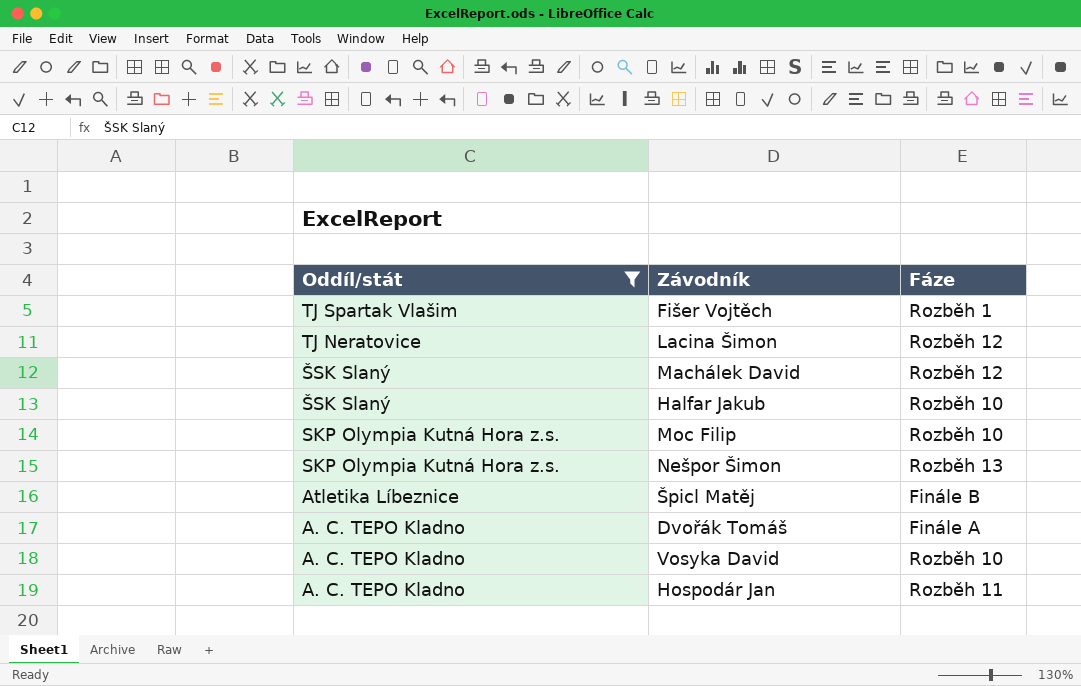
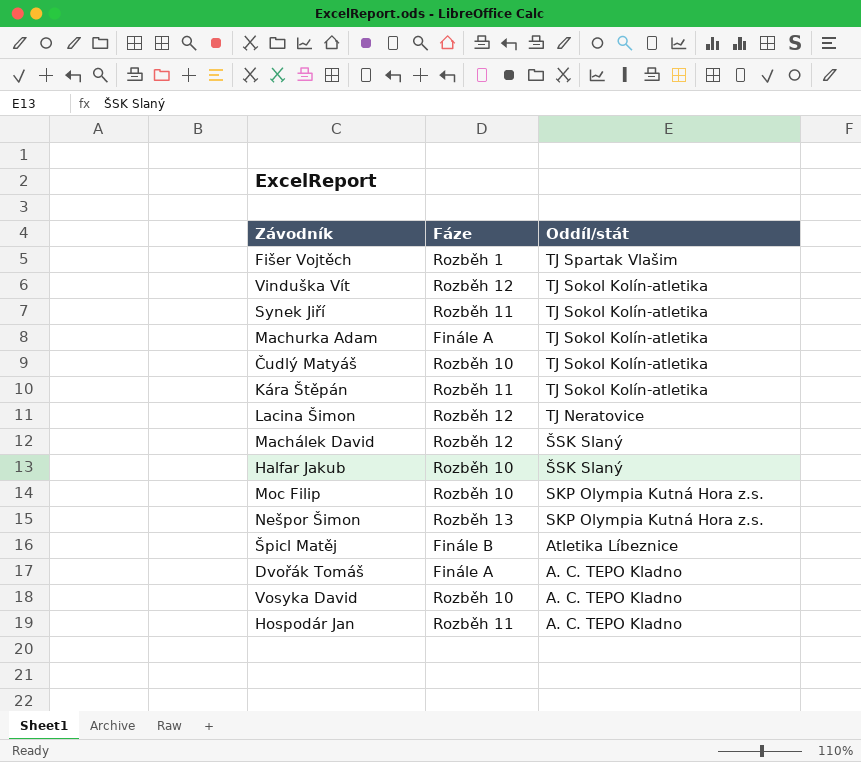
filter: Oddíl/stát != TJ Sokol Kolín-atletika -> none
column Oddíl/stát | position: 1 -> 3

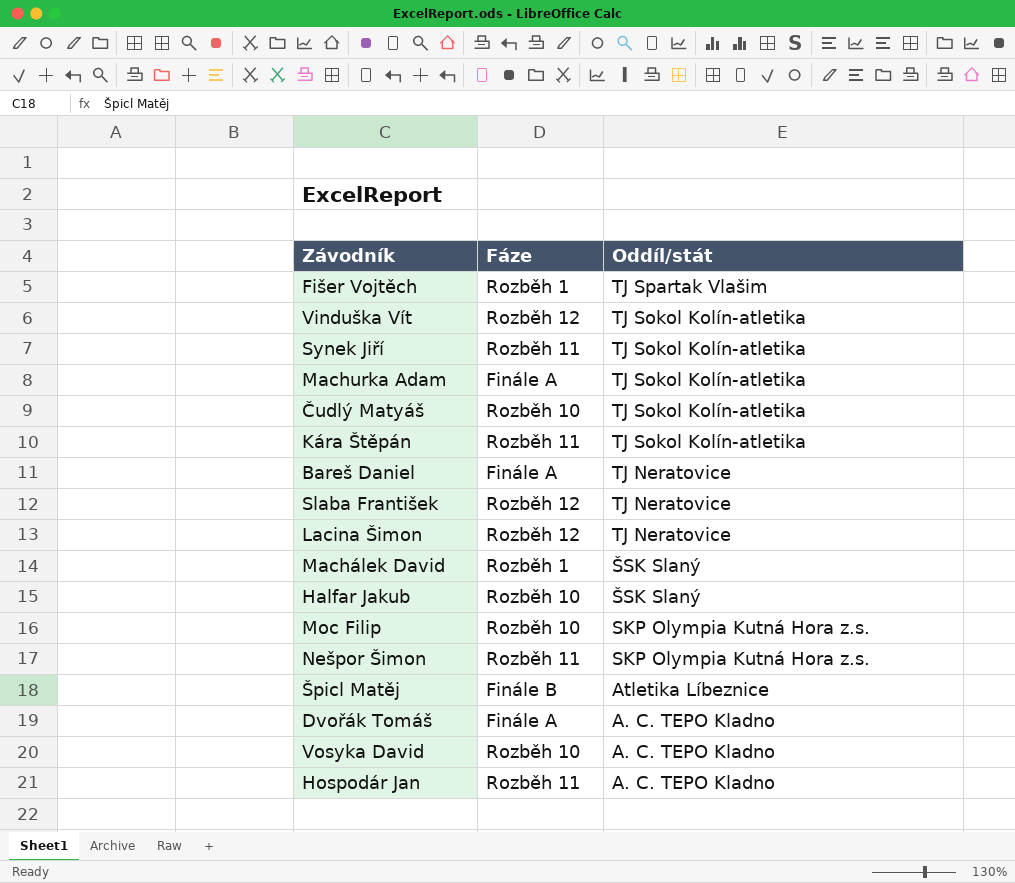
row Bareš Daniel: none -> Finále A | TJ Neratovice
row Slaba František: none -> Rozběh 12 | TJ Neratovice
Machálek David | Fáze: Rozběh 12 -> Rozběh 1
Nešpor Šimon | Fáze: Rozběh 13 -> Rozběh 11

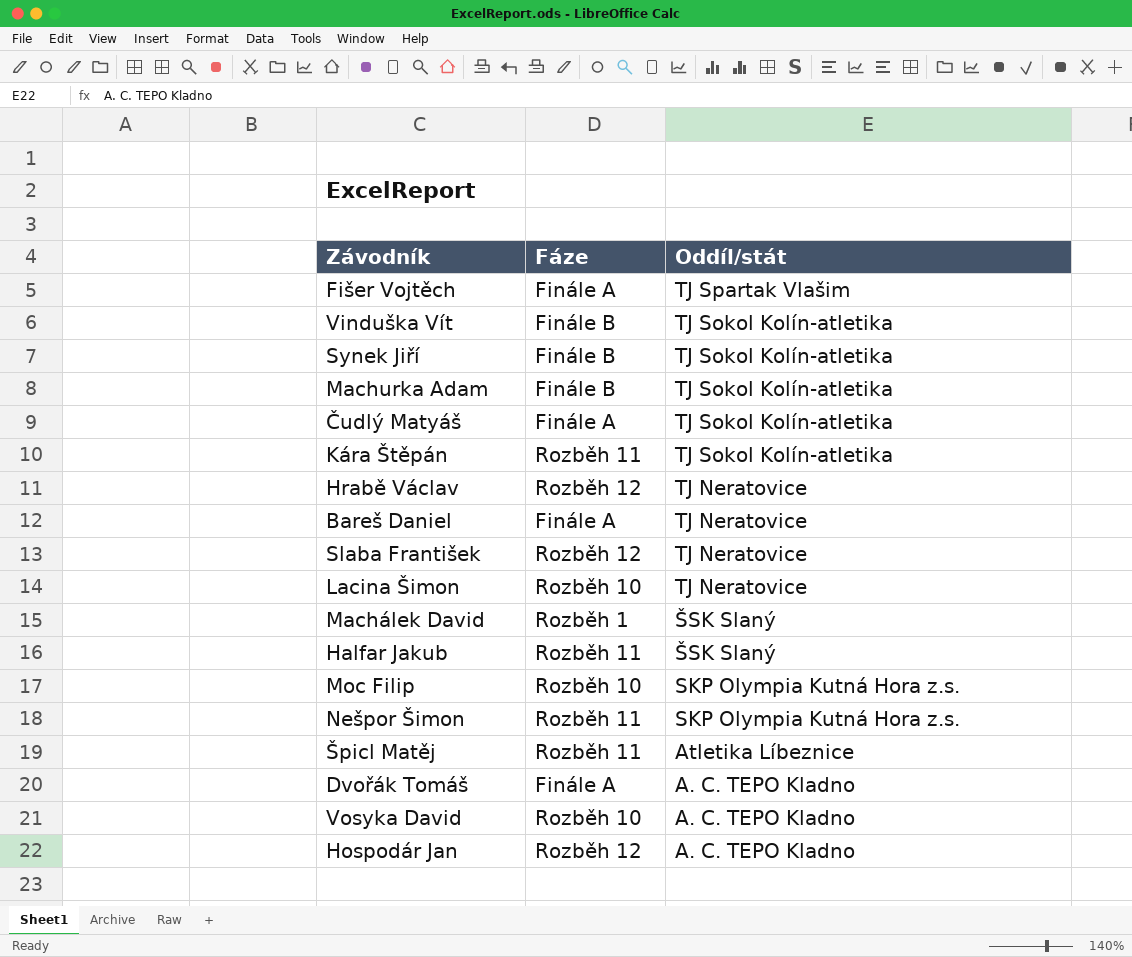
Fišer Vojtěch | Fáze: Rozběh 1 -> Finále A
Vinduška Vít | Fáze: Rozběh 12 -> Finále B
Synek Jiří | Fáze: Rozběh 11 -> Finále B
Machurka Adam | Fáze: Finále A -> Finále B
Čudlý Matyáš | Fáze: Rozběh 10 -> Finále A
row Hrabě Václav: none -> Rozběh 12 | TJ Neratovice
Lacina Šimon | Fáze: Rozběh 12 -> Rozběh 10
Halfar Jakub | Fáze: Rozběh 10 -> Rozběh 11
Špicl Matěj | Fáze: Finále B -> Rozběh 11
Hospodár Jan | Fáze: Rozběh 11 -> Rozběh 12

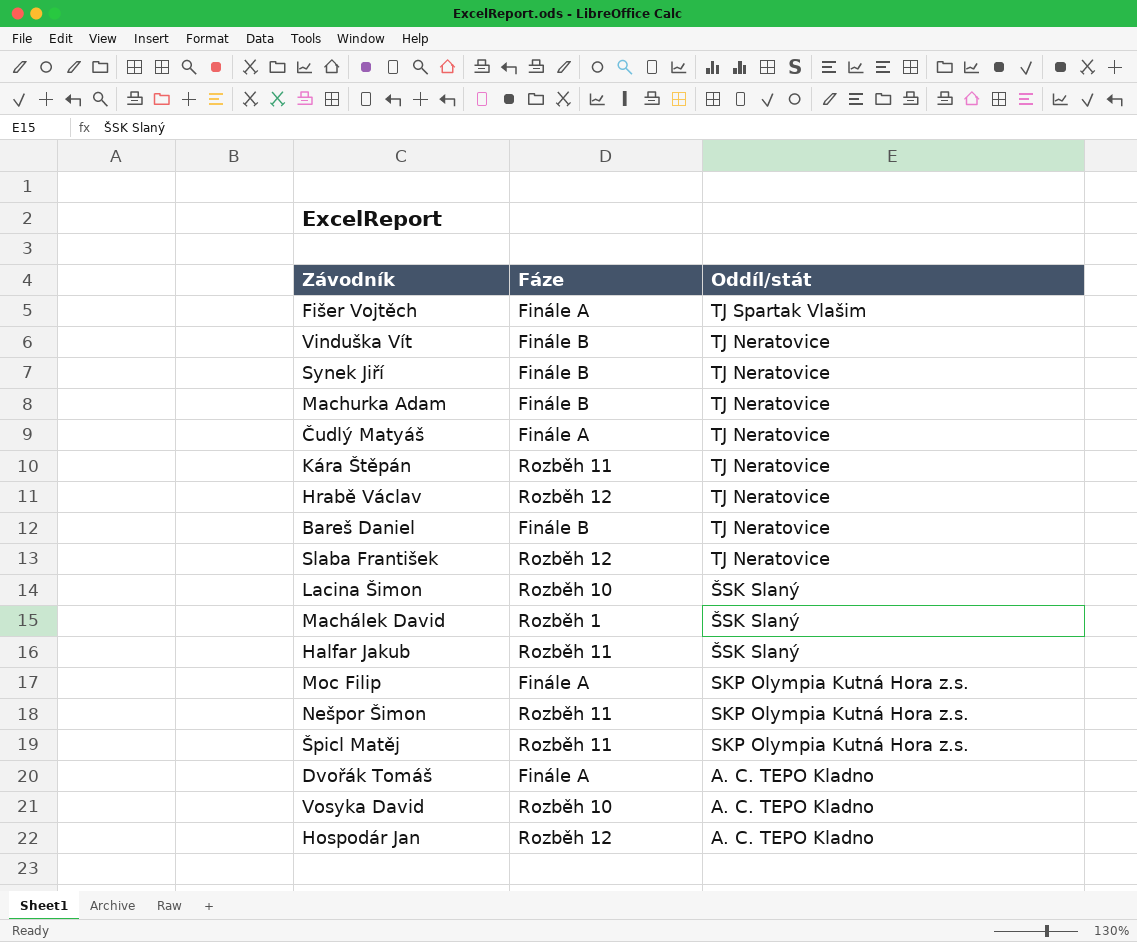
Vinduška Vít | Oddíl/stát: TJ Sokol Kolín-atletika -> TJ Neratovice
Synek Jiří | Oddíl/stát: TJ Sokol Kolín-atletika -> TJ Neratovice
Machurka Adam | Oddíl/stát: TJ Sokol Kolín-atletika -> TJ Neratovice
Čudlý Matyáš | Oddíl/stát: TJ Sokol Kolín-atletika -> TJ Neratovice
Kára Štěpán | Oddíl/stát: TJ Sokol Kolín-atletika -> TJ Neratovice
Bareš Daniel | Fáze: Finále A -> Finále B
Lacina Šimon | Oddíl/stát: TJ Neratovice -> ŠSK Slaný
Moc Filip | Fáze: Rozběh 10 -> Finále A
Špicl Matěj | Oddíl/stát: Atletika Líbeznice -> SKP Olympia Kutná Hora z.s.

